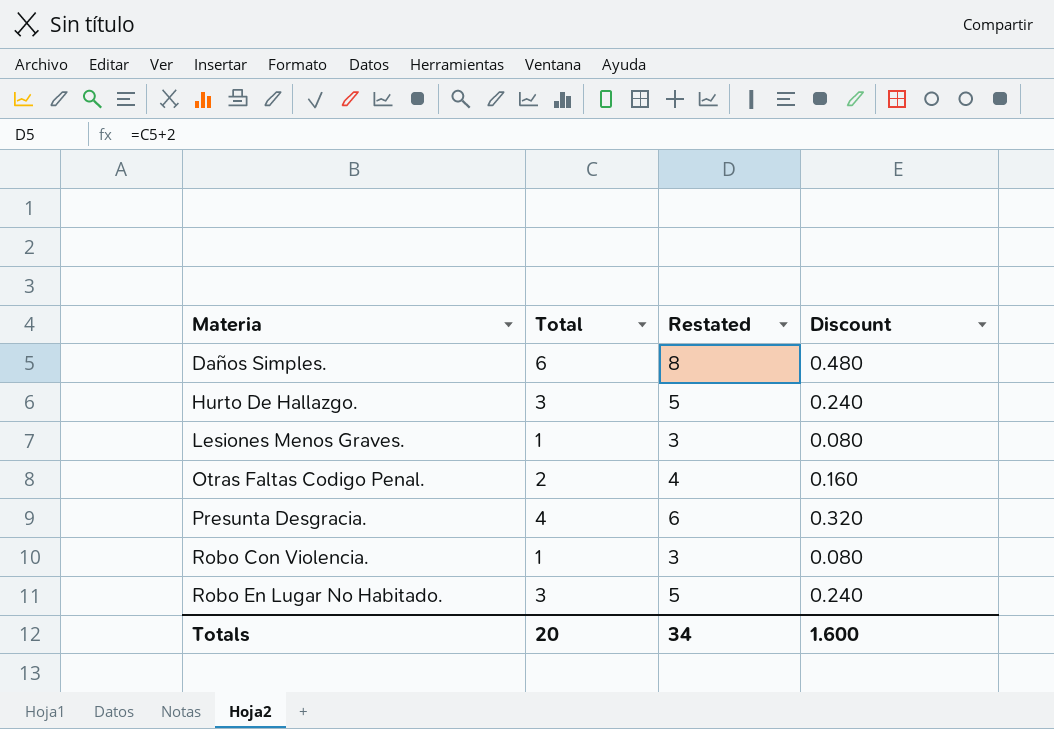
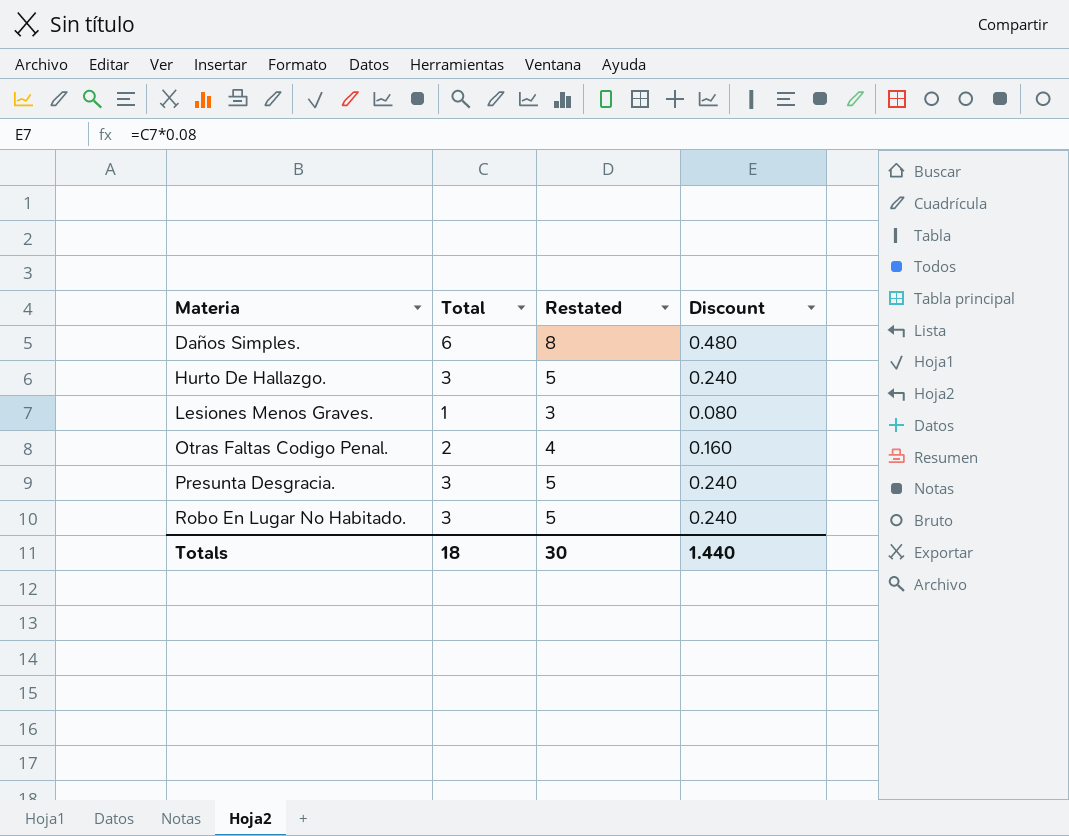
row Robo Con Violencia.: 1 | 3 | 0.080 -> none
Presunta Desgracia. | Total: 4 -> 3
Presunta Desgracia. | Restated: 6 -> 5
Presunta Desgracia. | Discount: 0.320 -> 0.240
Totals | Total: 20 -> 18
Totals | Restated: 34 -> 30
Totals | Discount: 1.600 -> 1.440

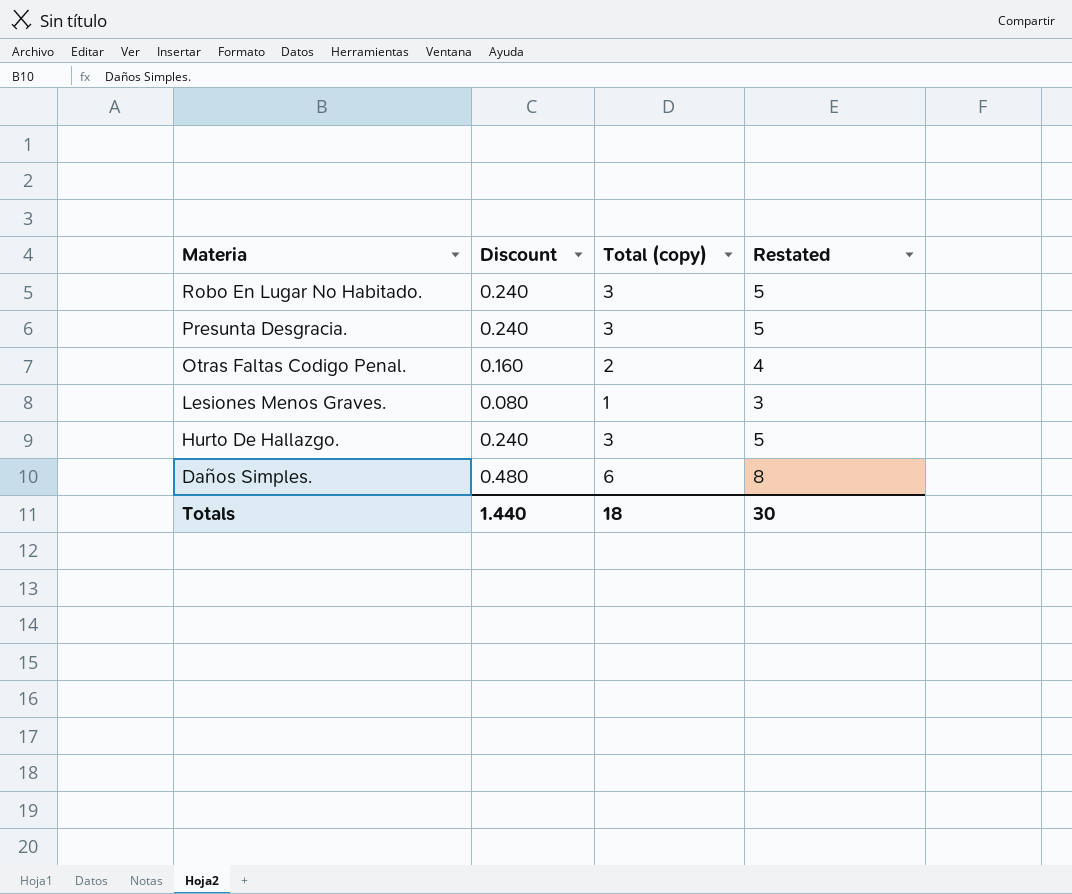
row order: Materia ascending -> Materia descending
column Discount | position: 4 -> 2
column name: Total -> Total (copy)

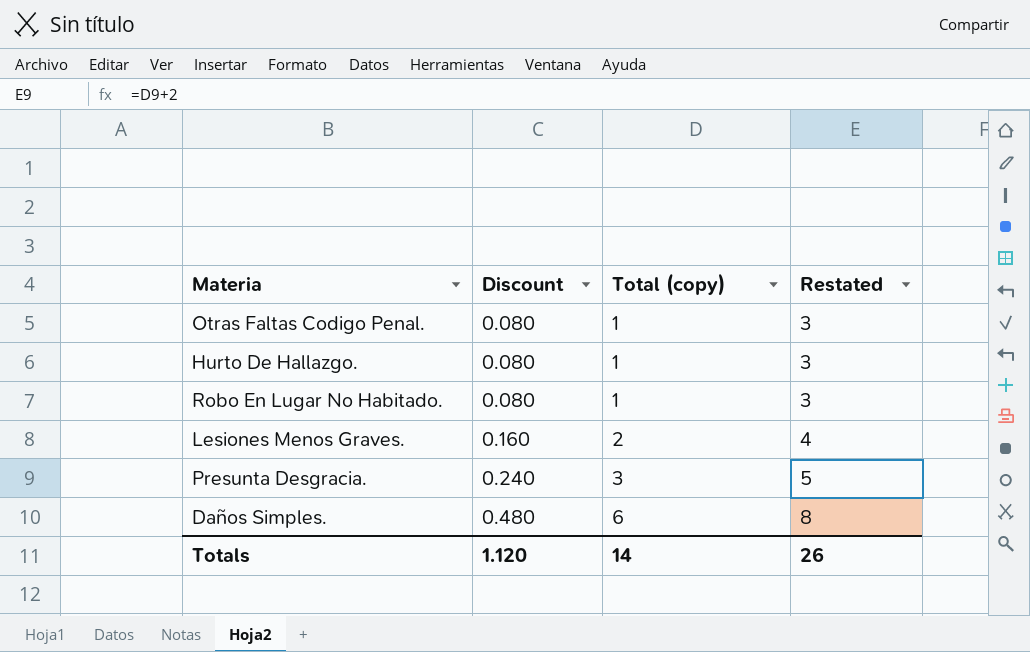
row order: Materia descending -> Discount ascending
Otras Faltas Codigo Penal. | Discount: 0.160 -> 0.080
Otras Faltas Codigo Penal. | Total (copy): 2 -> 1
Otras Faltas Codigo Penal. | Restated: 4 -> 3
Hurto De Hallazgo. | Discount: 0.240 -> 0.080
Hurto De Hallazgo. | Total (copy): 3 -> 1
Hurto De Hallazgo. | Restated: 5 -> 3
Robo En Lugar No Habitado. | Discount: 0.240 -> 0.080
Robo En Lugar No Habitado. | Total (copy): 3 -> 1
Robo En Lugar No Habitado. | Restated: 5 -> 3
Lesiones Menos Graves. | Discount: 0.080 -> 0.160
Lesiones Menos Graves. | Total (copy): 1 -> 2
Lesiones Menos Graves. | Restated: 3 -> 4
Totals | Discount: 1.440 -> 1.120
Totals | Total (copy): 18 -> 14
Totals | Restated: 30 -> 26

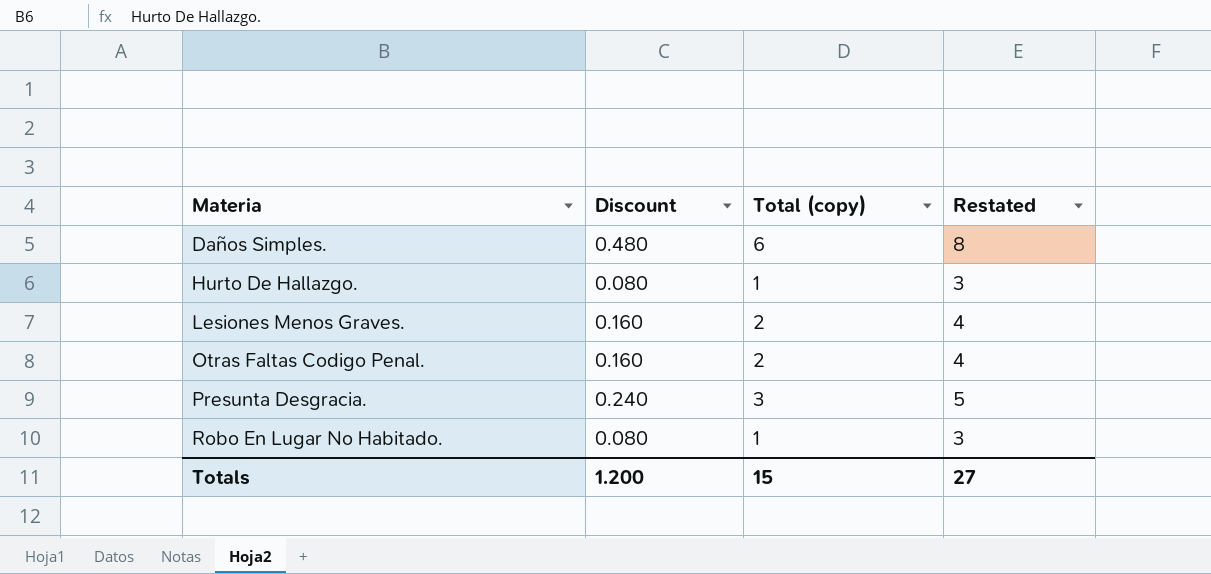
row order: Discount ascending -> Materia ascending
Otras Faltas Codigo Penal. | Discount: 0.080 -> 0.160
Otras Faltas Codigo Penal. | Total (copy): 1 -> 2
Otras Faltas Codigo Penal. | Restated: 3 -> 4
Totals | Discount: 1.120 -> 1.200
Totals | Total (copy): 14 -> 15
Totals | Restated: 26 -> 27

